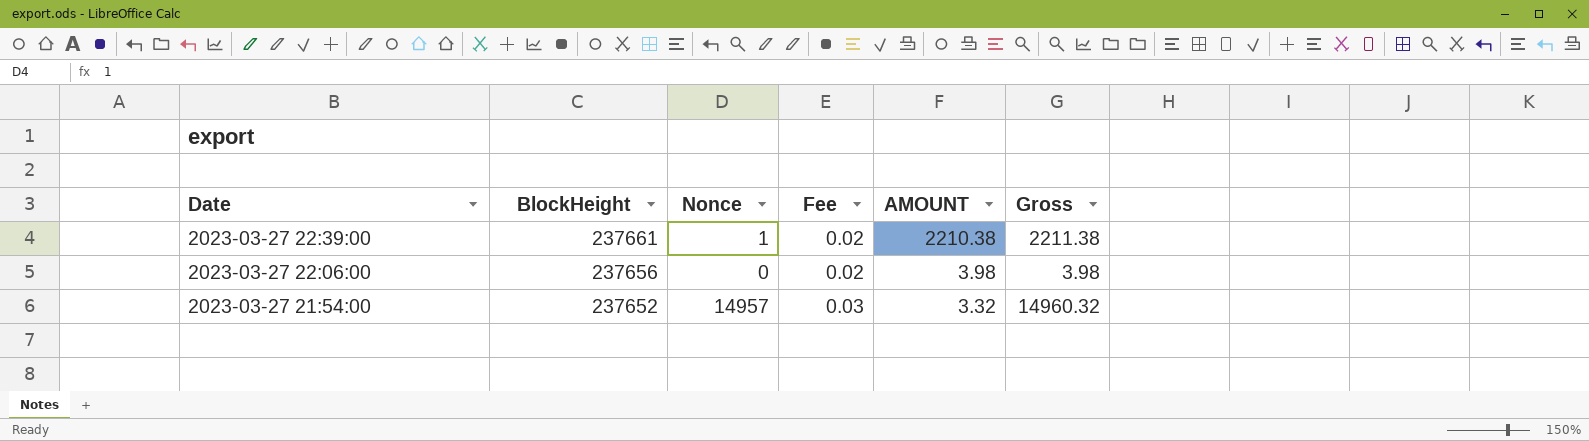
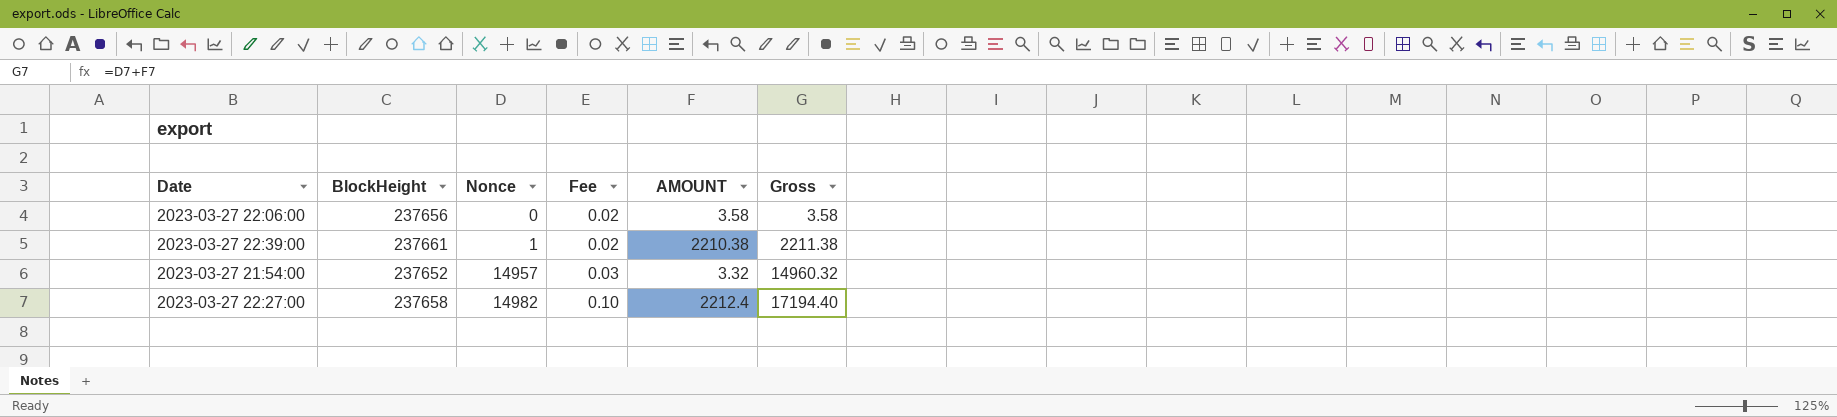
row order: Date descending -> Nonce ascending
2023-03-27 22:06:00 | AMOUNT: 3.98 -> 3.58
2023-03-27 22:06:00 | Gross: 3.98 -> 3.58
row 2023-03-27 22:27:00: none -> 237658 | 14982 | 0.10 | 2212.4 | 17194.40

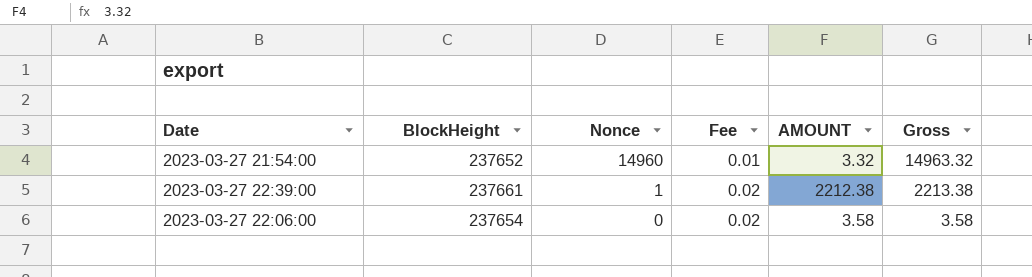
row order: Nonce ascending -> Nonce descending
row 2023-03-27 22:27:00: 237658 | 14982 | 0.10 | 2212.4 | 17194.40 -> none
2023-03-27 21:54:00 | Nonce: 14957 -> 14960
2023-03-27 21:54:00 | Fee: 0.03 -> 0.01
2023-03-27 21:54:00 | Gross: 14960.32 -> 14963.32
2023-03-27 22:39:00 | AMOUNT: 2210.38 -> 2212.38
2023-03-27 22:39:00 | Gross: 2211.38 -> 2213.38
2023-03-27 22:06:00 | BlockHeight: 237656 -> 237654

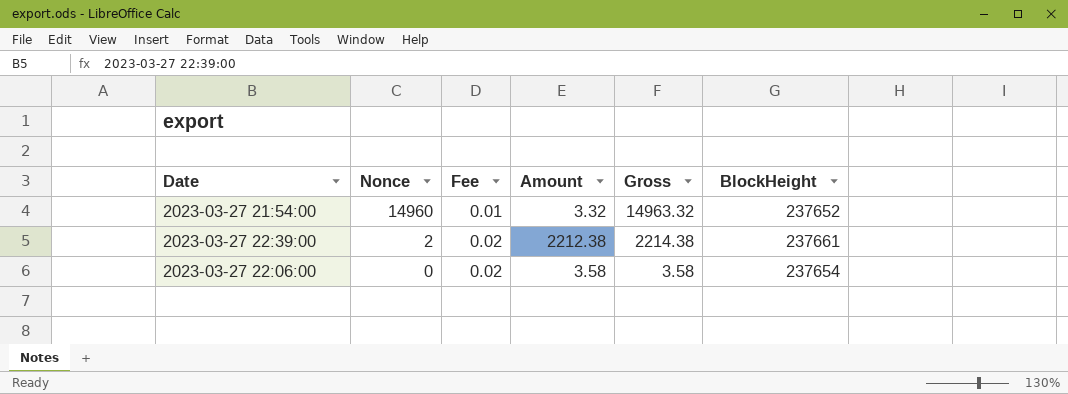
column name: AMOUNT -> Amount
column BlockHeight | position: 2 -> 6
2023-03-27 22:39:00 | Nonce: 1 -> 2
2023-03-27 22:39:00 | Gross: 2213.38 -> 2214.38

